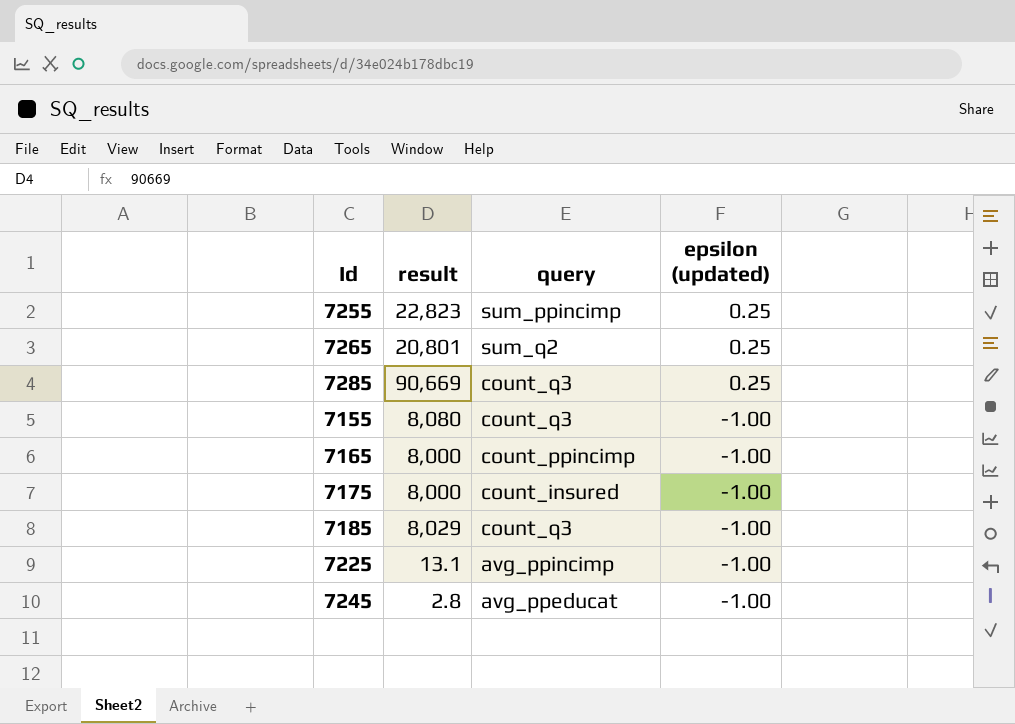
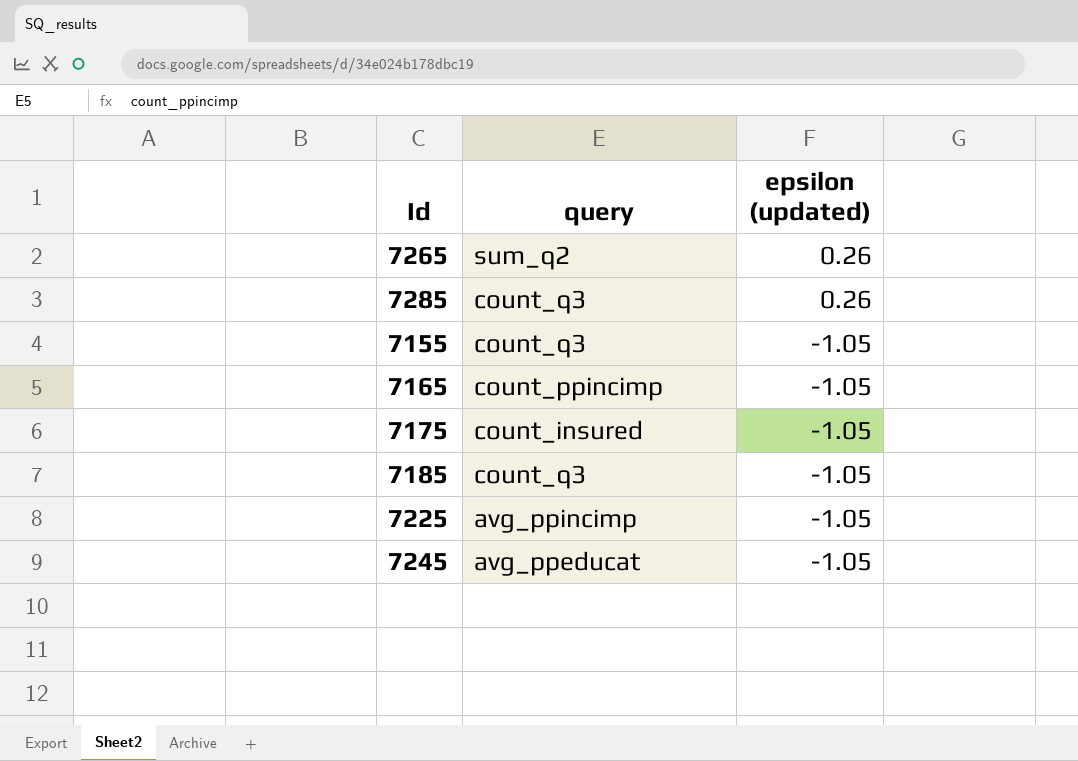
column result | position: 2 -> none
row 7255: 22,823 | sum_ppincimp | 0.25 -> none
7265 | epsilon (updated): 0.25 -> 0.26
7285 | epsilon (updated): 0.25 -> 0.26
7155 | epsilon (updated): -1.00 -> -1.05
7165 | epsilon (updated): -1.00 -> -1.05
7175 | epsilon (updated): -1.00 -> -1.05
7185 | epsilon (updated): -1.00 -> -1.05
7225 | epsilon (updated): -1.00 -> -1.05
7245 | epsilon (updated): -1.00 -> -1.05

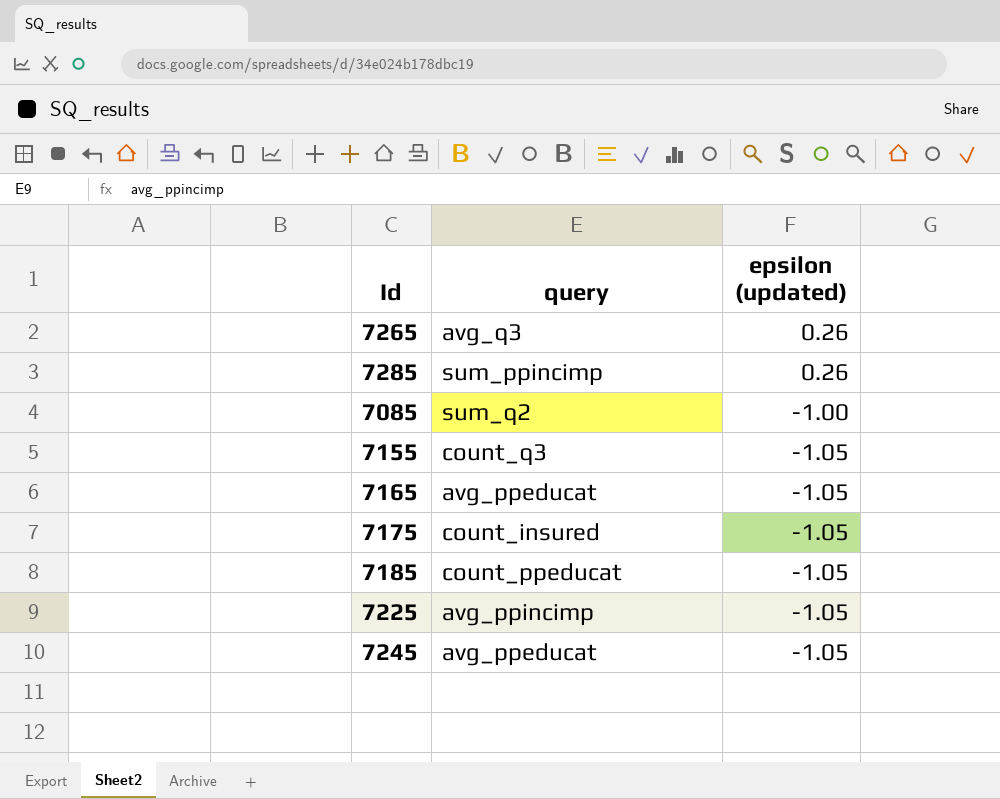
7265 | query: sum_q2 -> avg_q3
7285 | query: count_q3 -> sum_ppincimp
row 7085: none -> sum_q2 | -1.00
7165 | query: count_ppincimp -> avg_ppeducat
7185 | query: count_q3 -> count_ppeducat

